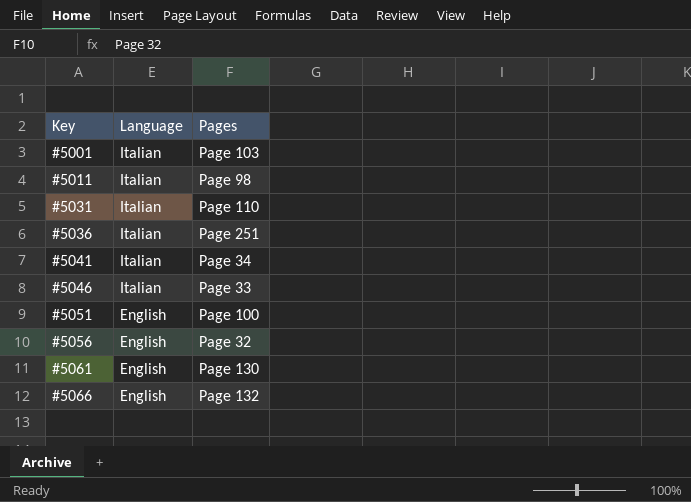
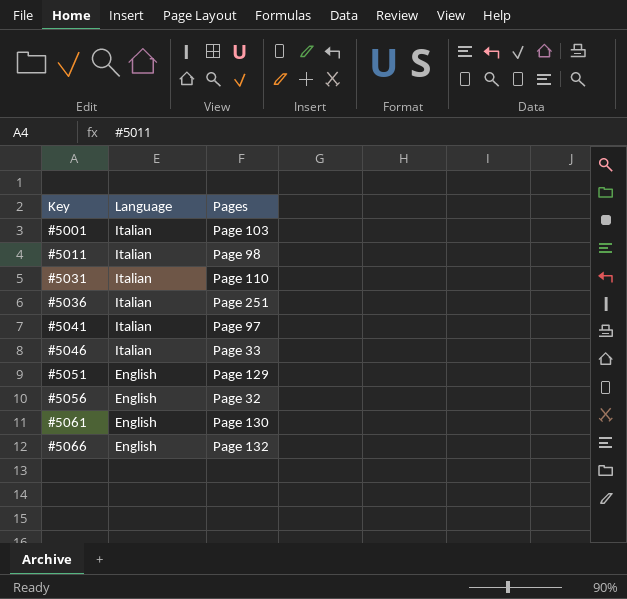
#5041 | Pages: Page 34 -> Page 97
#5051 | Pages: Page 100 -> Page 129

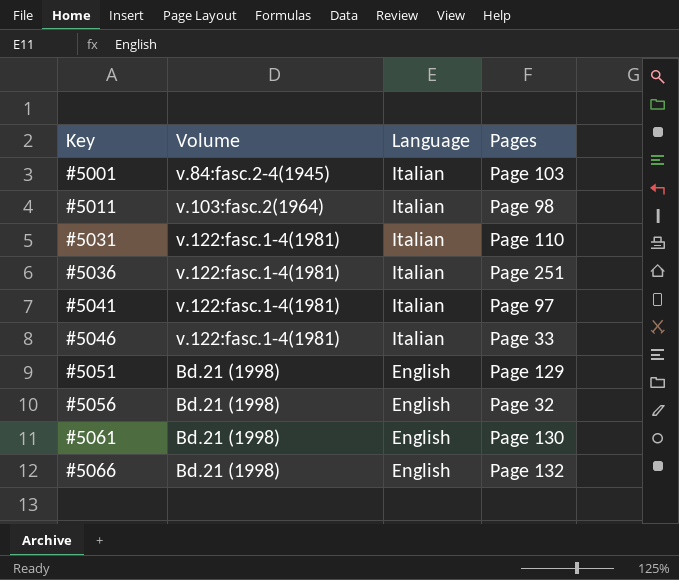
column Volume | position: none -> 2

